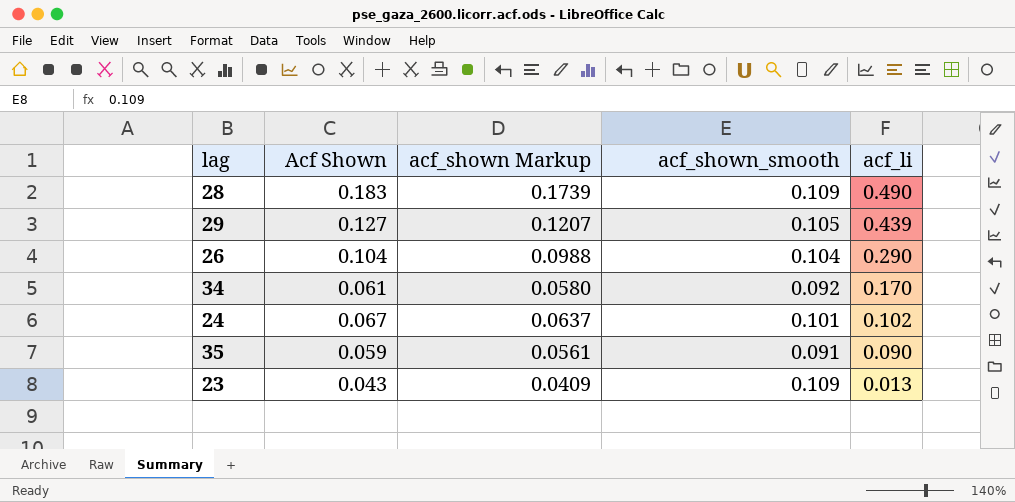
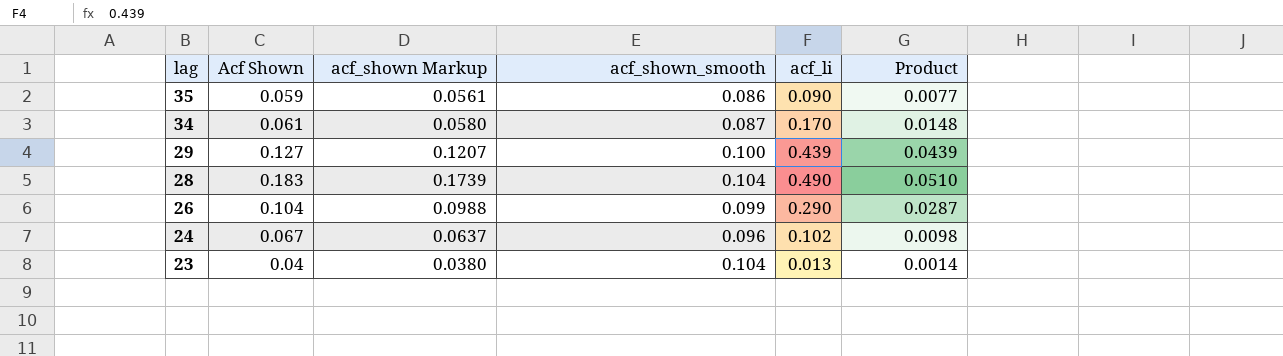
row order: acf_li descending -> lag descending
column Product | formula: none -> [acf_shown_smooth] * [acf_li]
35 | acf_shown_smooth: 0.091 -> 0.086
34 | acf_shown_smooth: 0.092 -> 0.087
29 | acf_shown_smooth: 0.105 -> 0.100
28 | acf_shown_smooth: 0.109 -> 0.104
26 | acf_shown_smooth: 0.104 -> 0.099
24 | acf_shown_smooth: 0.101 -> 0.096
23 | Acf Shown: 0.043 -> 0.04
23 | acf_shown Markup: 0.0409 -> 0.0380
23 | acf_shown_smooth: 0.109 -> 0.104

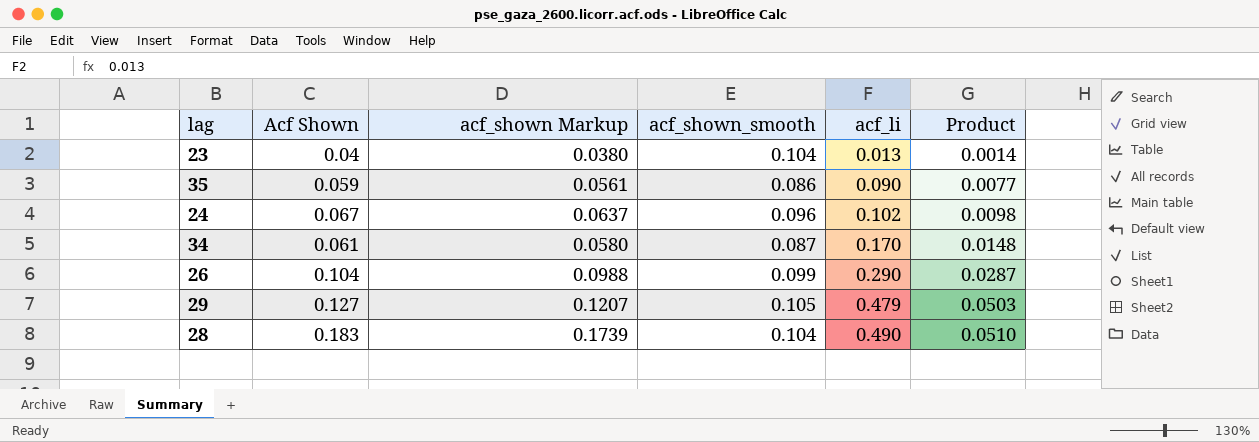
row order: lag descending -> acf_li ascending
29 | acf_shown_smooth: 0.100 -> 0.105
29 | acf_li: 0.439 -> 0.479
29 | Product: 0.0439 -> 0.0503

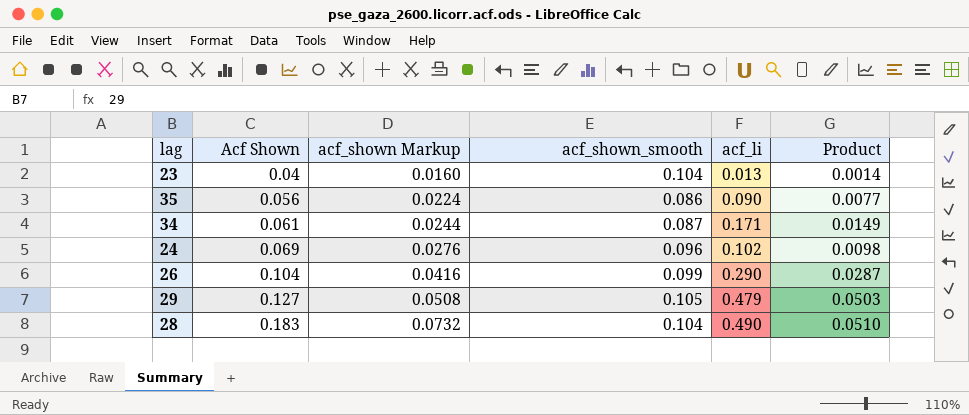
row order: acf_li ascending -> Acf Shown ascending
column acf_shown Markup | formula: [Acf Shown] * 0.95 -> [Acf Shown] * 0.4
35 | Acf Shown: 0.059 -> 0.056
34 | acf_li: 0.170 -> 0.171
34 | Product: 0.0148 -> 0.0149
24 | Acf Shown: 0.067 -> 0.069

